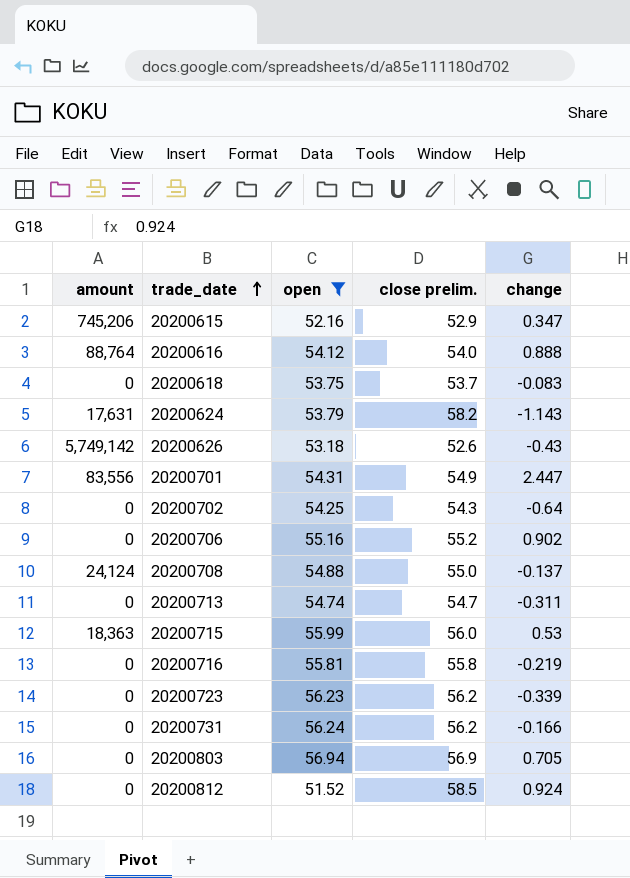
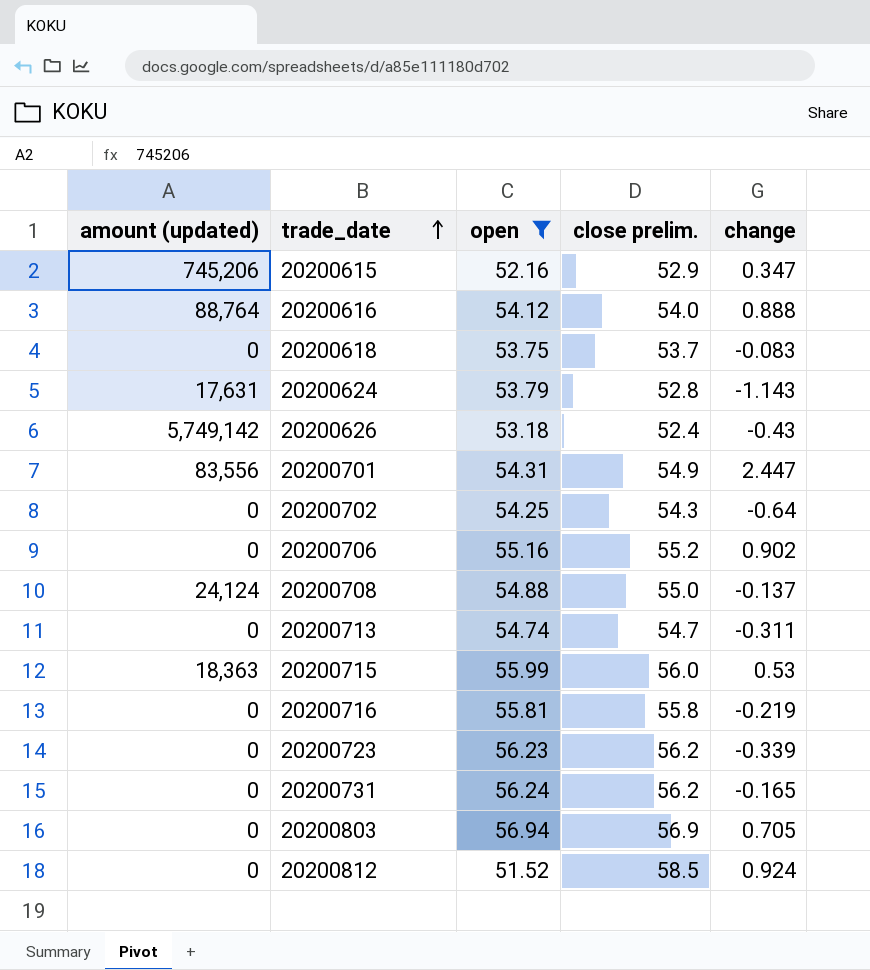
column name: amount -> amount (updated)
20200624 | close prelim.: 58.2 -> 52.8
20200626 | close prelim.: 52.6 -> 52.4
20200731 | change: -0.166 -> -0.165

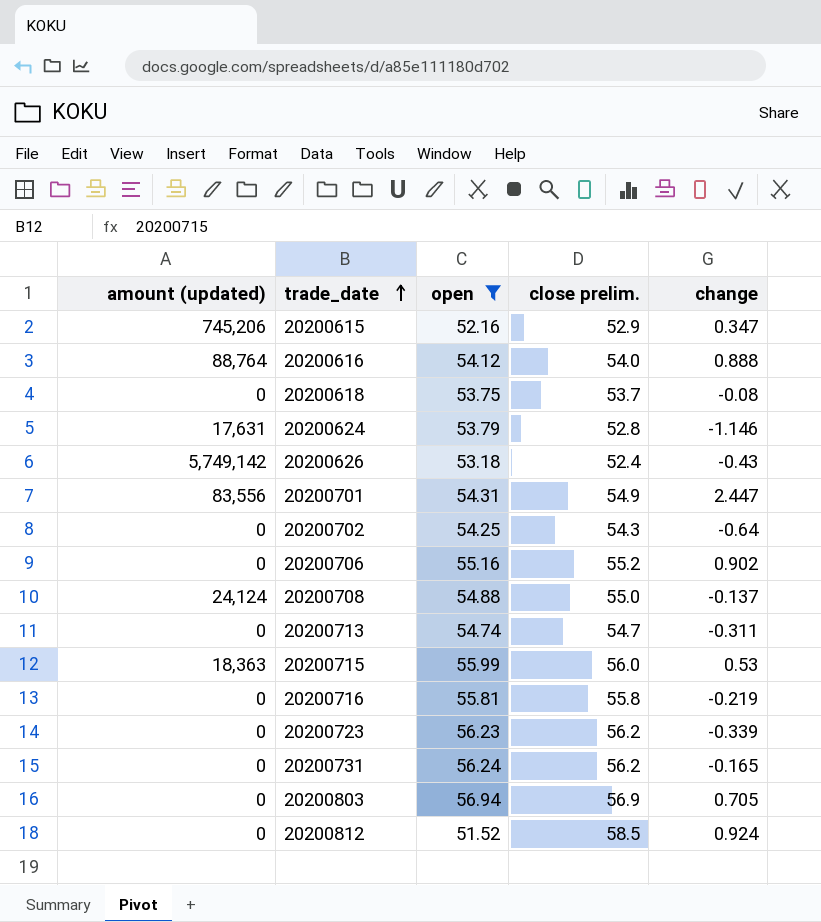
20200618 | change: -0.083 -> -0.08
20200624 | change: -1.143 -> -1.146

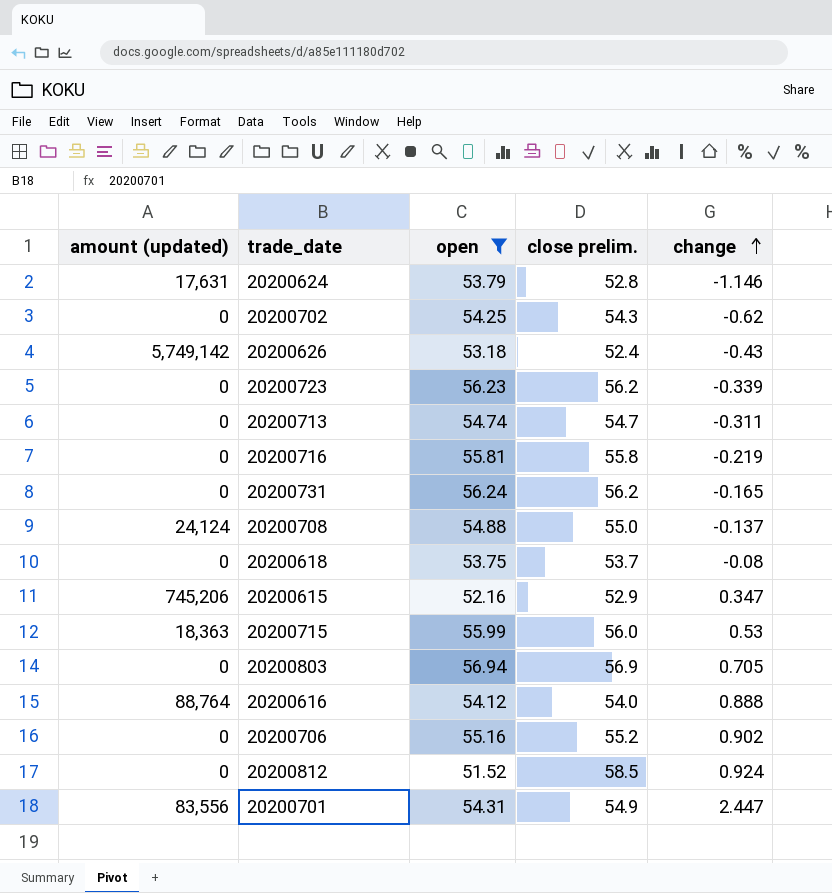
row order: trade_date ascending -> change ascending
20200702 | change: -0.64 -> -0.62

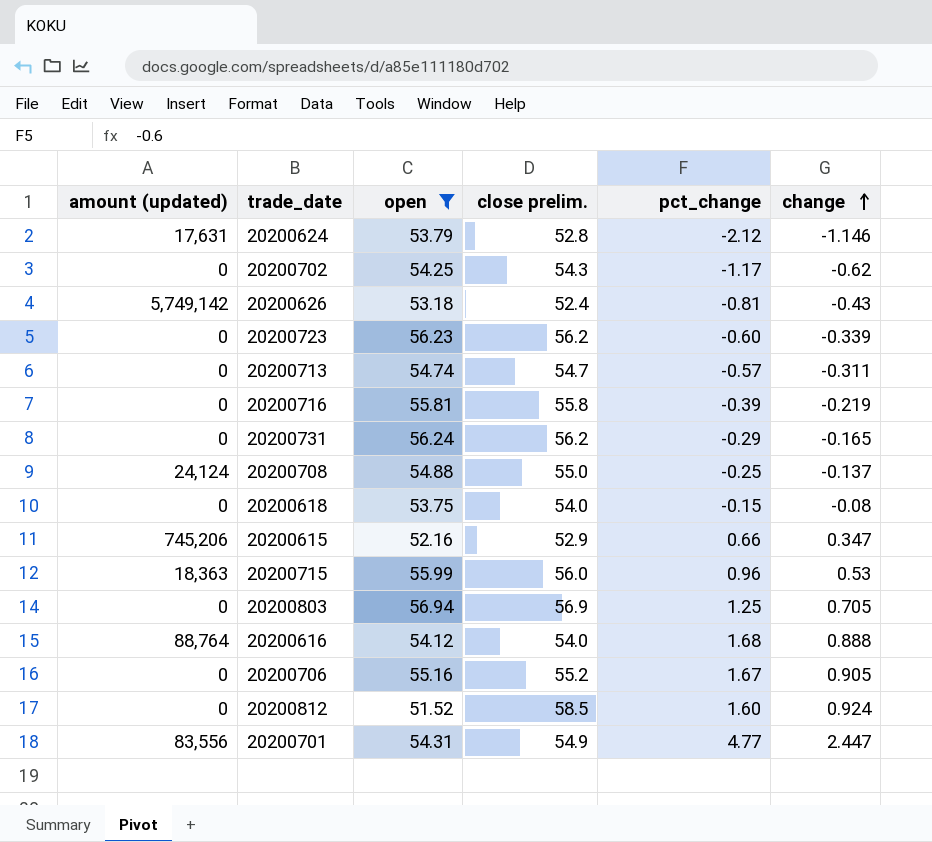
column pct_change | position: none -> 5
20200618 | close prelim.: 53.7 -> 54.0
20200706 | change: 0.902 -> 0.905

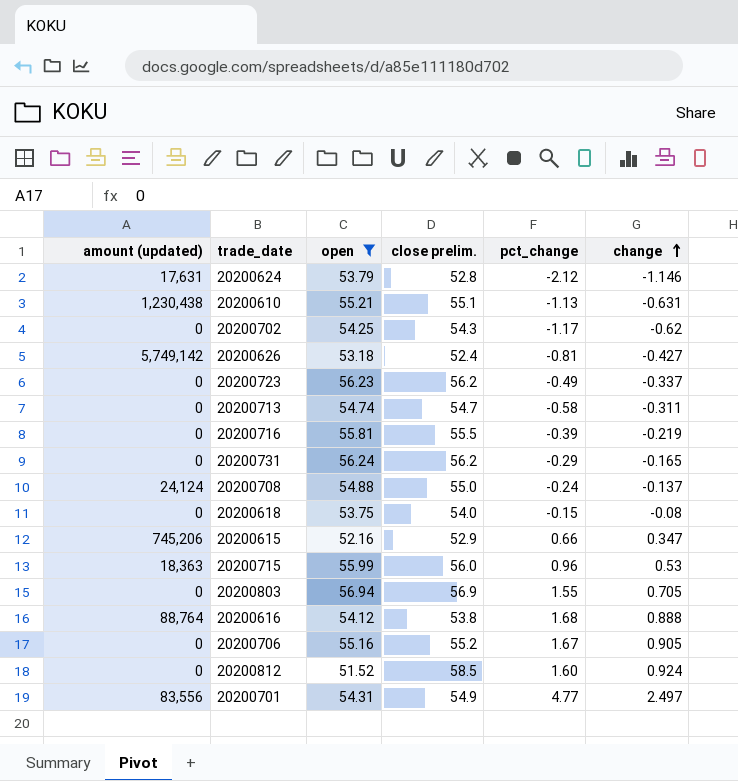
row 20200610: none -> 1,230,438 | 55.21 | 55.1 | -1.13 | -0.631
20200626 | change: -0.43 -> -0.427
20200723 | pct_change: -0.60 -> -0.49
20200723 | change: -0.339 -> -0.337
20200713 | pct_change: -0.57 -> -0.58
20200716 | close prelim.: 55.8 -> 55.5
20200708 | pct_change: -0.25 -> -0.24
20200803 | pct_change: 1.25 -> 1.55
20200616 | close prelim.: 54.0 -> 53.8
20200701 | change: 2.447 -> 2.497

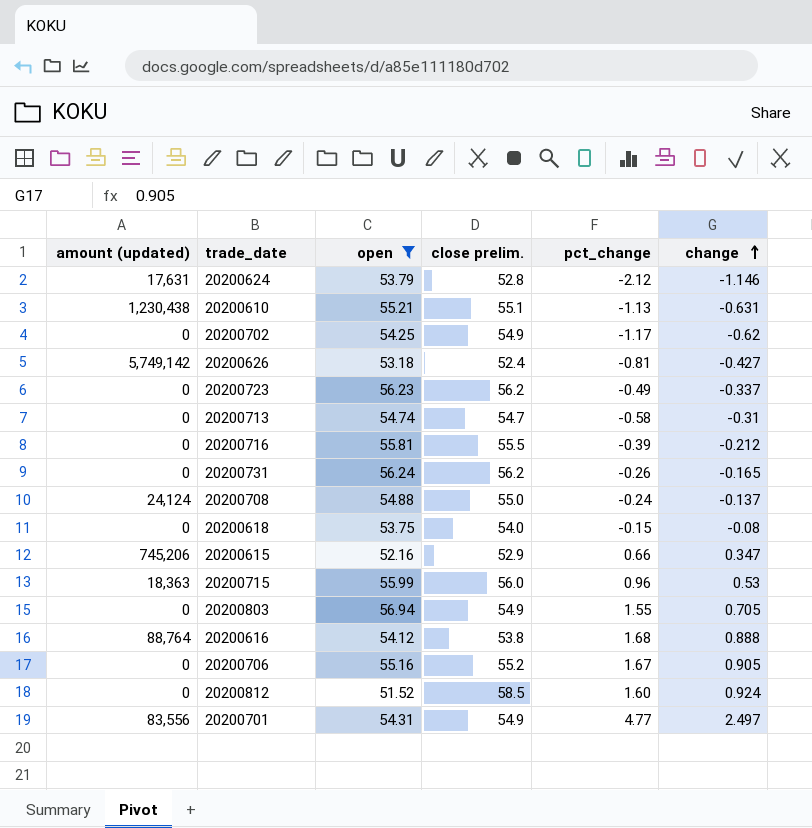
20200702 | close prelim.: 54.3 -> 54.9
20200713 | change: -0.311 -> -0.31
20200716 | change: -0.219 -> -0.212
20200731 | pct_change: -0.29 -> -0.26
20200803 | close prelim.: 56.9 -> 54.9

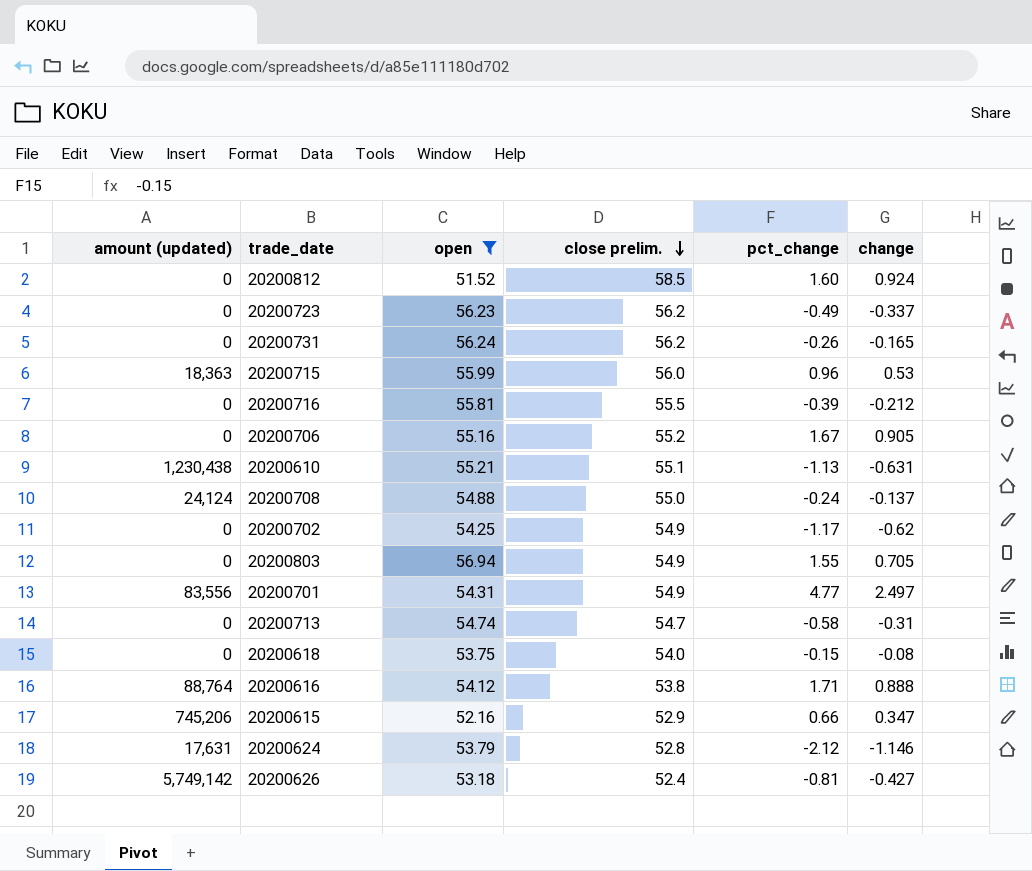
row order: change ascending -> close prelim. descending
20200616 | pct_change: 1.68 -> 1.71

